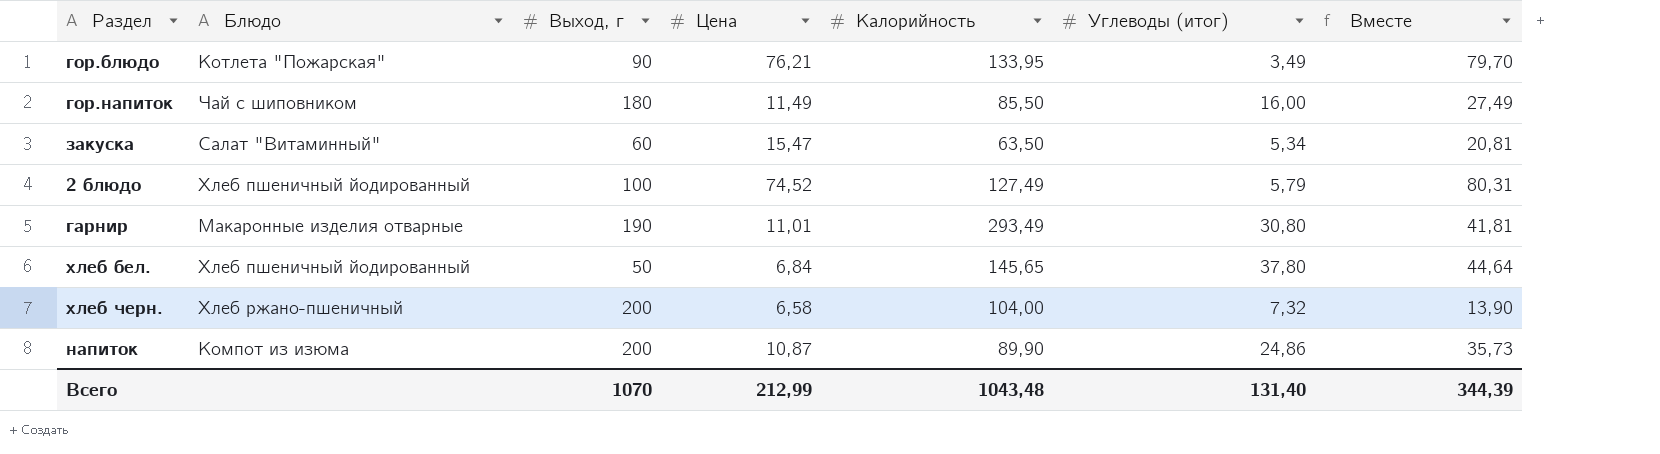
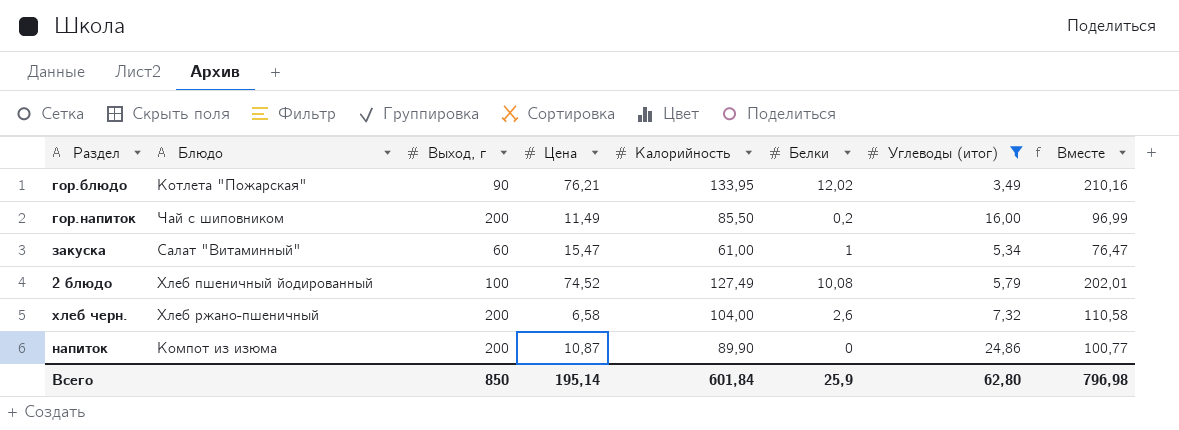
filter: none -> Углеводы (итог) <= 24,86
column Белки | position: none -> 6
column Вместе | formula: [Цена] + [Углеводы (итог)] -> [Цена] + [Калорийность]
гор.напиток | Выход, г: 180 -> 200
закуска | Калорийность: 63,50 -> 61,00
Всего | Выход, г: 1070 -> 850
Всего | Цена: 212,99 -> 195,14
Всего | Калорийность: 1043,48 -> 601,84
Всего | Углеводы (итог): 131,40 -> 62,80
Всего | Вместе: 344,39 -> 796,98

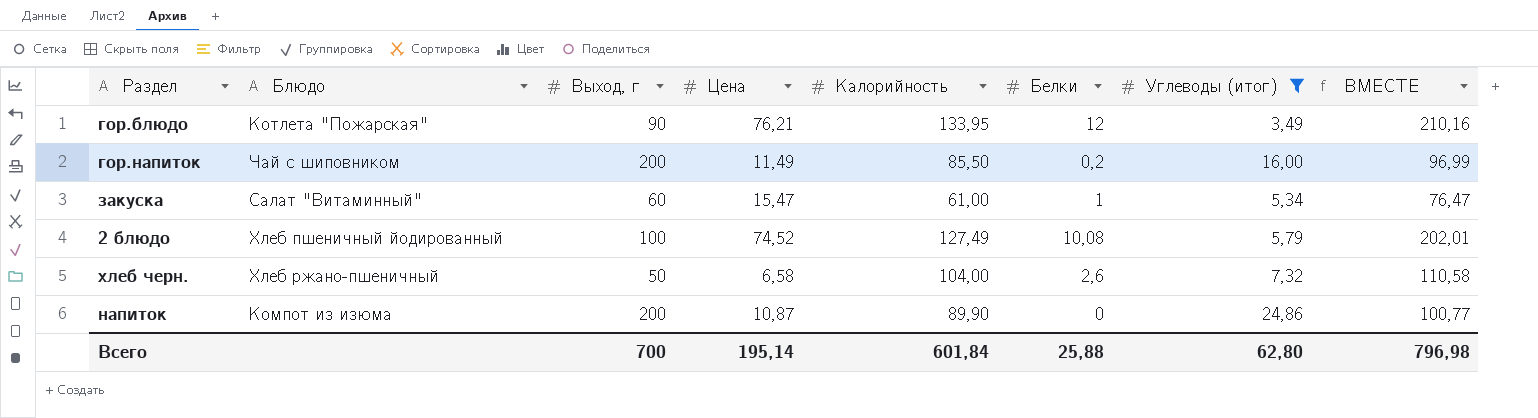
column name: Вместе -> ВМЕСТЕ
гор.блюдо | Белки: 12,02 -> 12
хлеб черн. | Выход, г: 200 -> 50
Всего | Выход, г: 850 -> 700
Всего | Белки: 25,9 -> 25,88

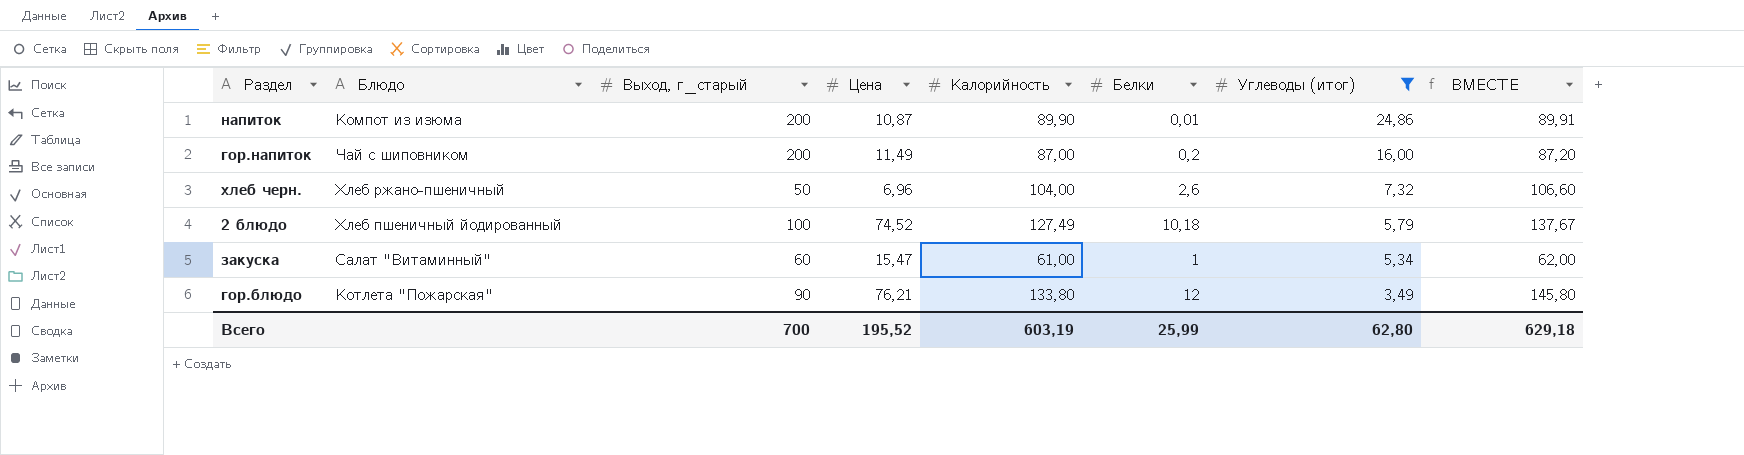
row order: none -> Углеводы (итог) descending
column name: Выход, г -> Выход, г_старый
column ВМЕСТЕ | formula: [Цена] + [Калорийность] -> [Калорийность] + [Белки]
напиток | Белки: 0 -> 0,01
гор.напиток | Калорийность: 85,50 -> 87,00
хлеб черн. | Цена: 6,58 -> 6,96
2 блюдо | Белки: 10,08 -> 10,18
гор.блюдо | Калорийность: 133,95 -> 133,80
Всего | Цена: 195,14 -> 195,52
Всего | Калорийность: 601,84 -> 603,19
Всего | Белки: 25,88 -> 25,99
Всего | ВМЕСТЕ: 796,98 -> 629,18

